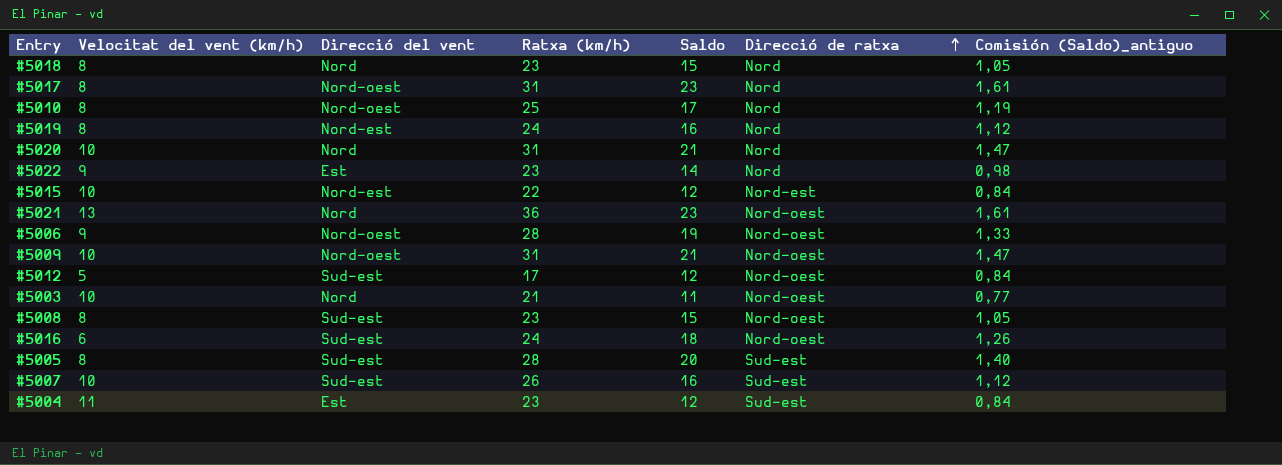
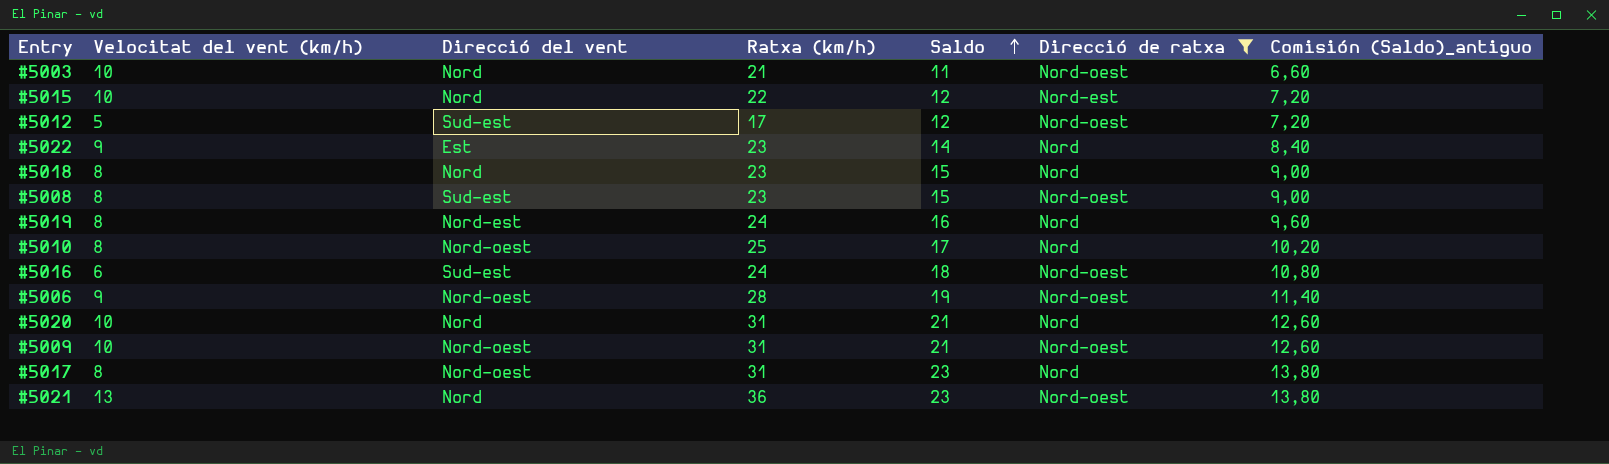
filter: none -> Direcció de ratxa != Sud-est
row order: Direcció de ratxa ascending -> Saldo ascending
column Comisión (Saldo)_antiguo | formula: [Saldo] * 0,07 -> [Saldo] * 0,6
#5015 | Direcció del vent: Nord-est -> Nord

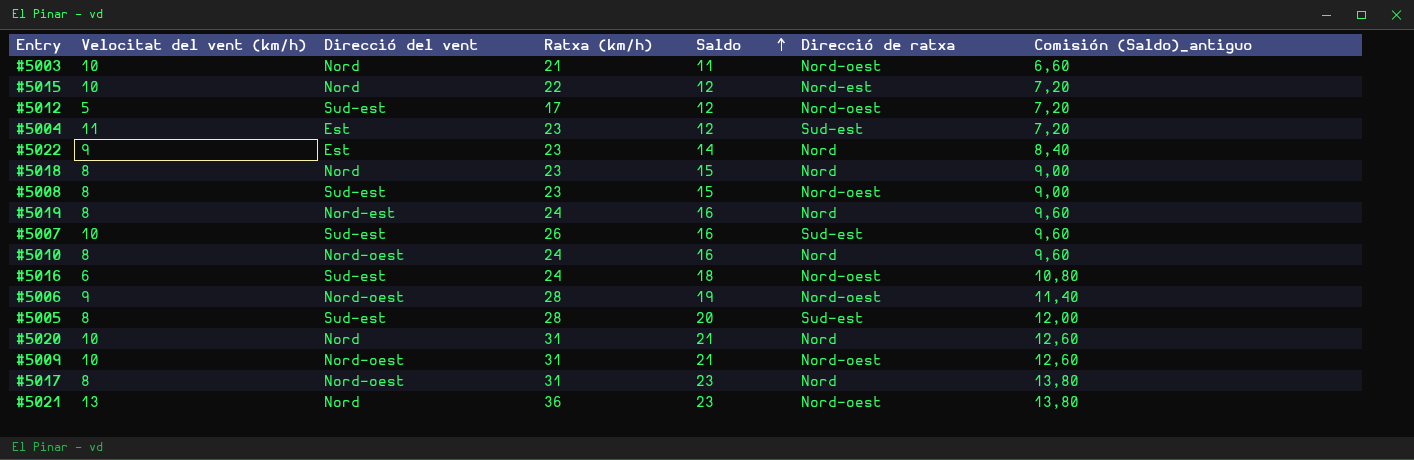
filter: Direcció de ratxa != Sud-est -> none
#5010 | Ratxa (km/h): 25 -> 24
#5010 | Saldo: 17 -> 16
#5010 | Comisión (Saldo)_antiguo: 10,20 -> 9,60

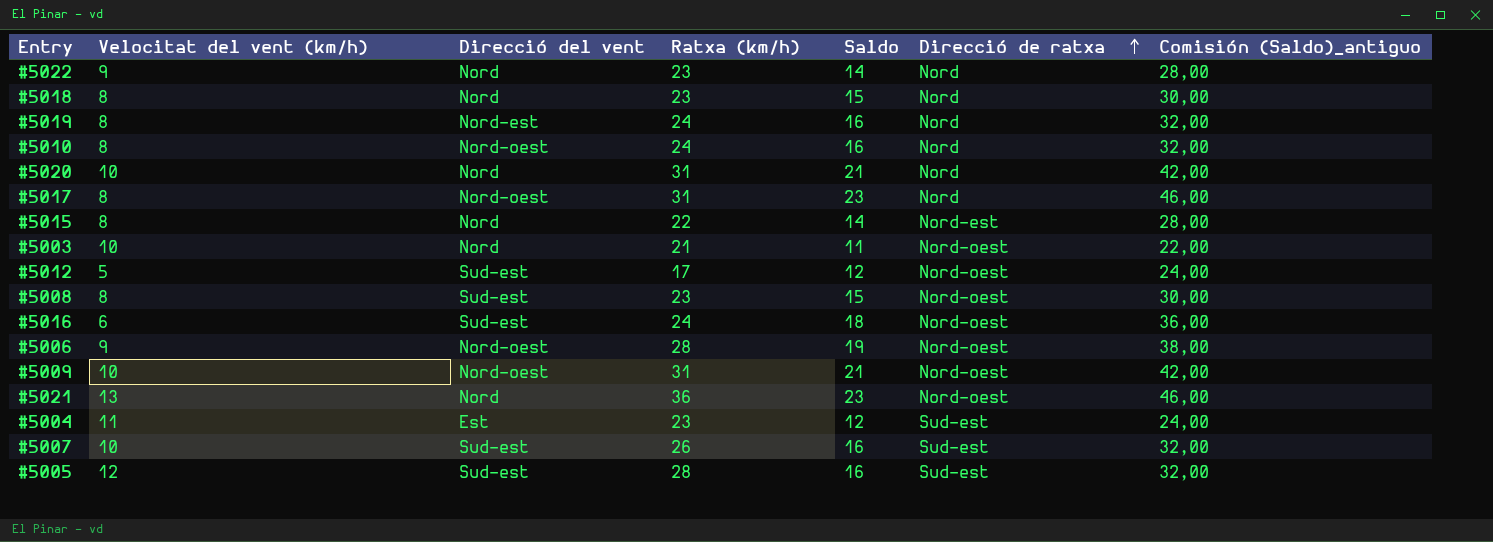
row order: Saldo ascending -> Direcció de ratxa ascending
column Comisión (Saldo)_antiguo | formula: [Saldo] * 0,6 -> [Saldo] * 2
#5022 | Direcció del vent: Est -> Nord
#5015 | Velocitat del vent (km/h): 10 -> 8
#5015 | Saldo: 12 -> 14
#5005 | Velocitat del vent (km/h): 8 -> 12
#5005 | Saldo: 20 -> 16

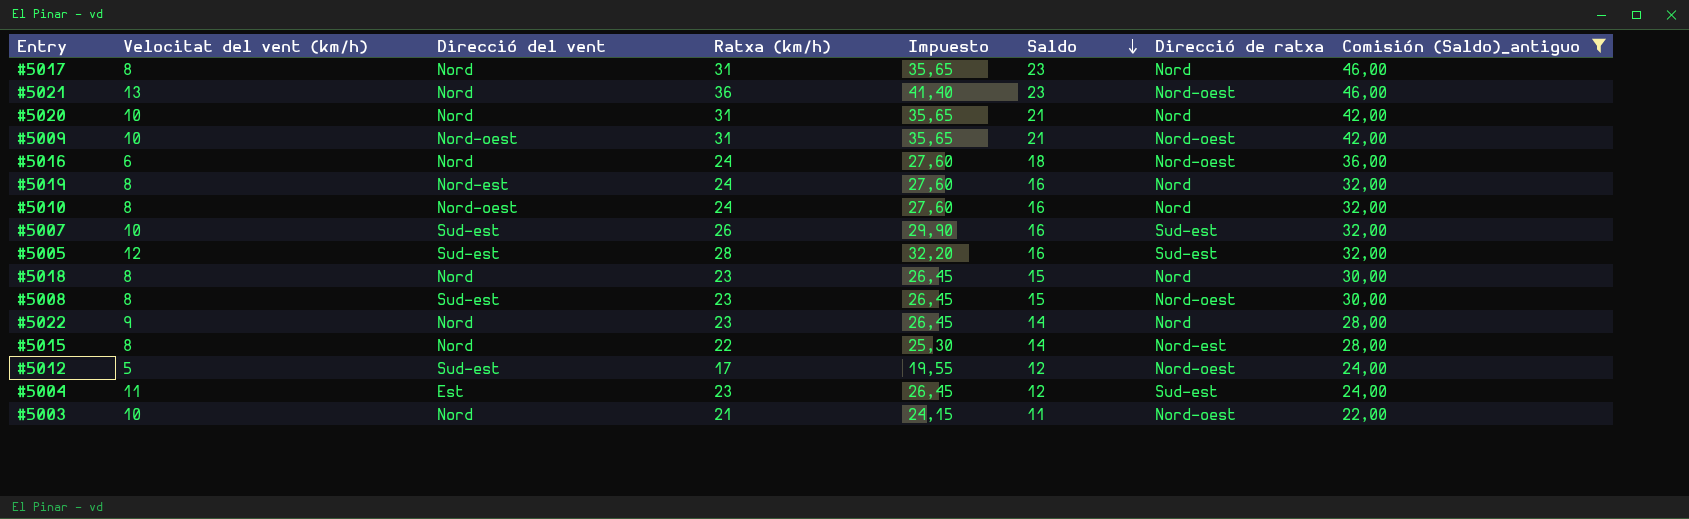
filter: none -> Comisión (Saldo)_antiguo != 38,00
row order: Direcció de ratxa ascending -> Saldo descending
column Impuesto | formula: none -> [Ratxa (km/h)] * 1,15
#5017 | Direcció del vent: Nord-oest -> Nord
#5016 | Direcció del vent: Sud-est -> Nord

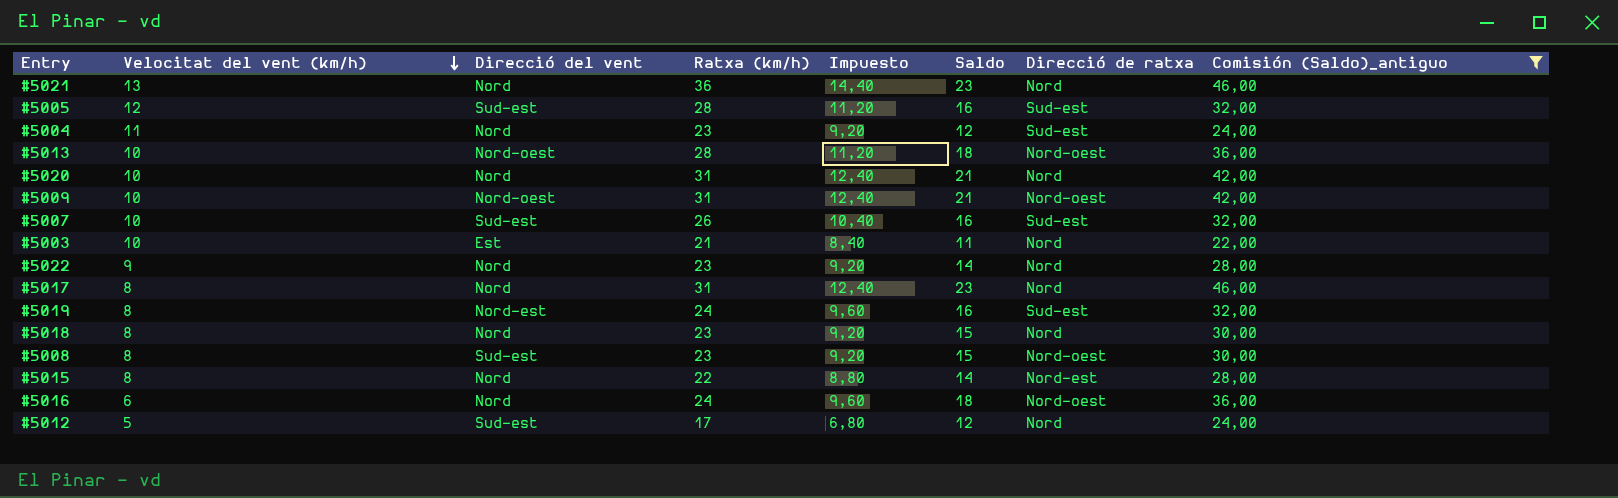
row order: Saldo descending -> Velocitat del vent (km/h) descending
column Impuesto | formula: [Ratxa (km/h)] * 1,15 -> [Ratxa (km/h)] * 0,4
row #5010: 8 | Nord-oest | 24 | 27,60 | 16 | Nord | 32,00 -> none
#5021 | Direcció de ratxa: Nord-oest -> Nord
#5004 | Direcció del vent: Est -> Nord
row #5013: none -> 10 | Nord-oest | 28 | 11,20 | 18 | Nord-oest | 36,00
#5003 | Direcció del vent: Nord -> Est
#5003 | Direcció de ratxa: Nord-oest -> Nord
#5019 | Direcció de ratxa: Nord -> Sud-est
#5012 | Direcció de ratxa: Nord-oest -> Nord

